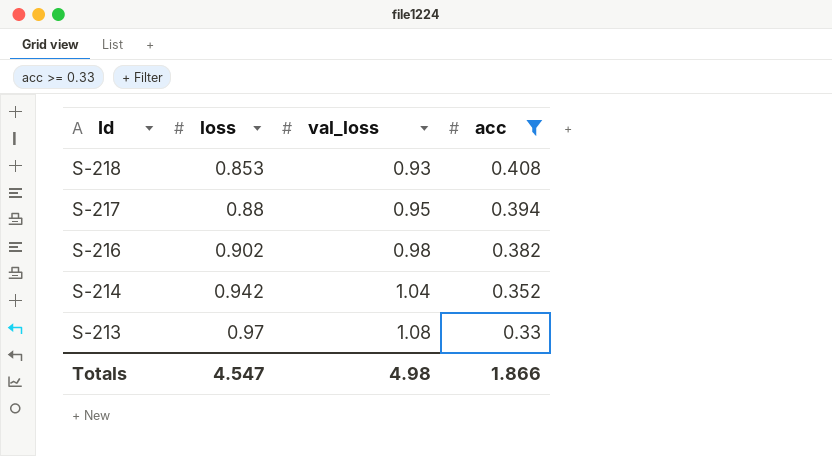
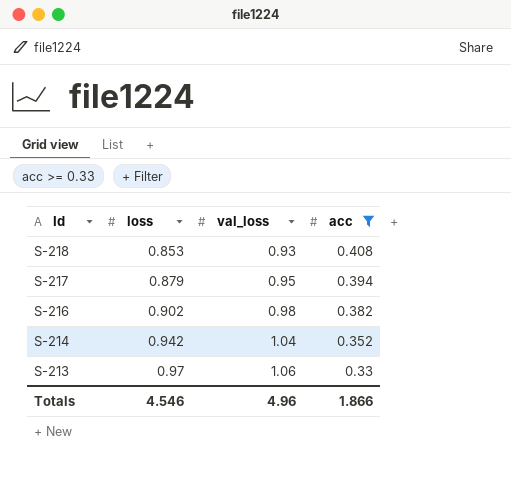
S-217 | loss: 0.88 -> 0.879
S-213 | val_loss: 1.08 -> 1.06
Totals | loss: 4.547 -> 4.546
Totals | val_loss: 4.98 -> 4.96

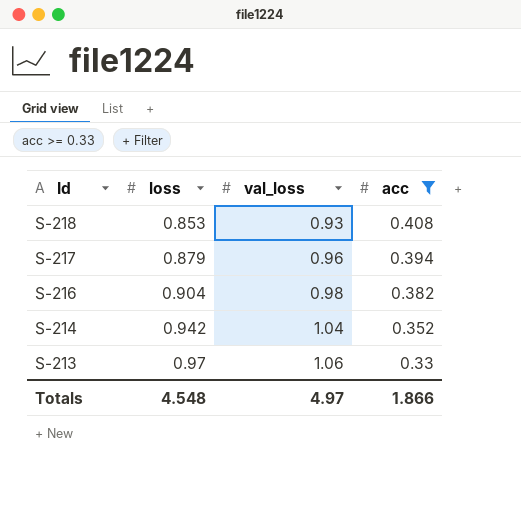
S-217 | val_loss: 0.95 -> 0.96
S-216 | loss: 0.902 -> 0.904
Totals | loss: 4.546 -> 4.548
Totals | val_loss: 4.96 -> 4.97

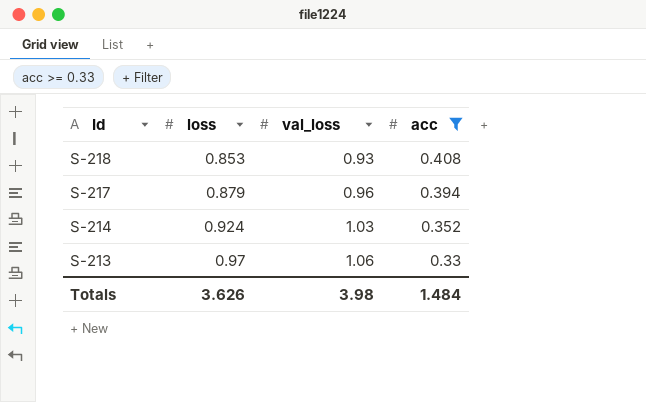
row S-216: 0.904 | 0.98 | 0.382 -> none
S-214 | loss: 0.942 -> 0.924
S-214 | val_loss: 1.04 -> 1.03
Totals | loss: 4.548 -> 3.626
Totals | val_loss: 4.97 -> 3.98
Totals | acc: 1.866 -> 1.484

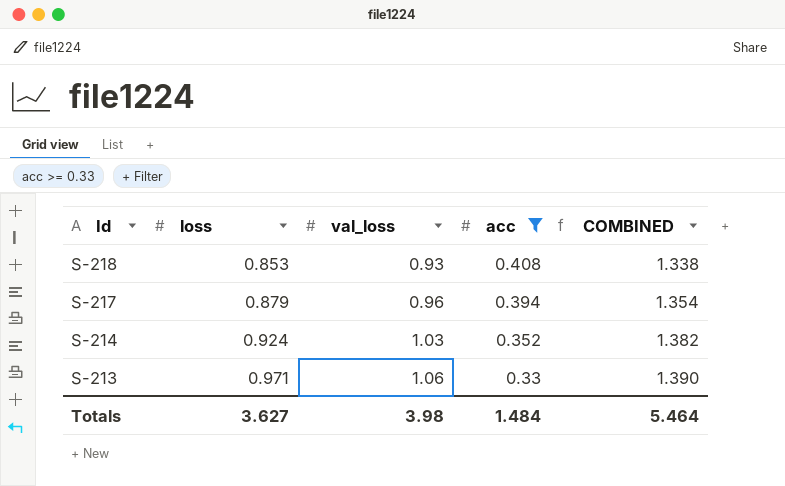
column COMBINED | formula: none -> [val_loss] + [acc]
S-213 | loss: 0.97 -> 0.971
Totals | loss: 3.626 -> 3.627

